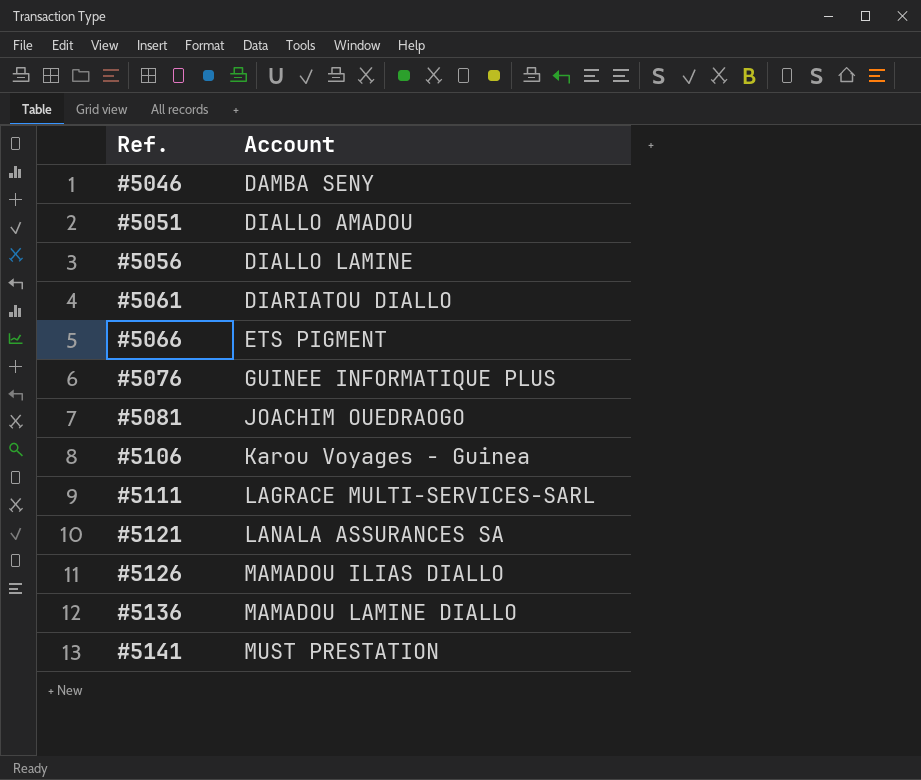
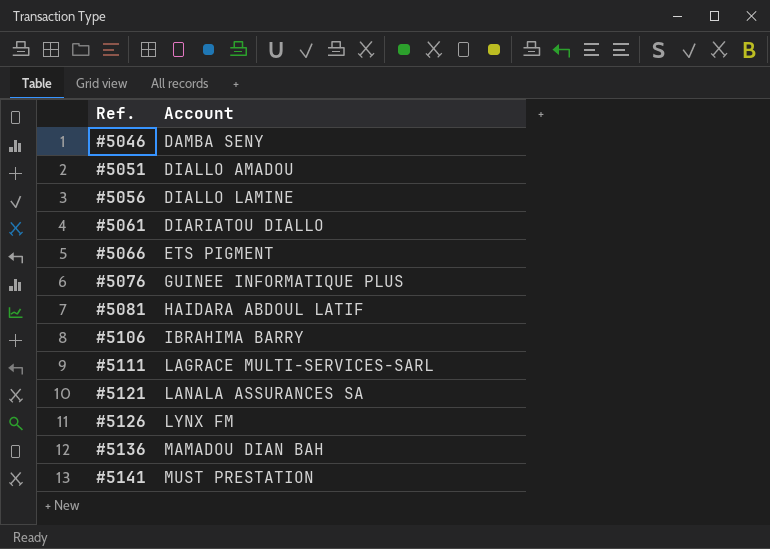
#5081 | Account: JOACHIM OUEDRAOGO -> HAIDARA ABDOUL LATIF
#5106 | Account: Karou Voyages - Guinea -> IBRAHIMA BARRY
#5126 | Account: MAMADOU ILIAS DIALLO -> LYNX FM
#5136 | Account: MAMADOU LAMINE DIALLO -> MAMADOU DIAN BAH

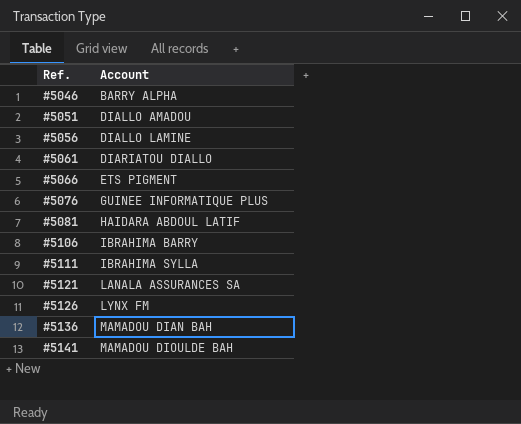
#5046 | Account: DAMBA SENY -> BARRY ALPHA
#5111 | Account: LAGRACE MULTI-SERVICES-SARL -> IBRAHIMA SYLLA
#5141 | Account: MUST PRESTATION -> MAMADOU DIOULDE BAH

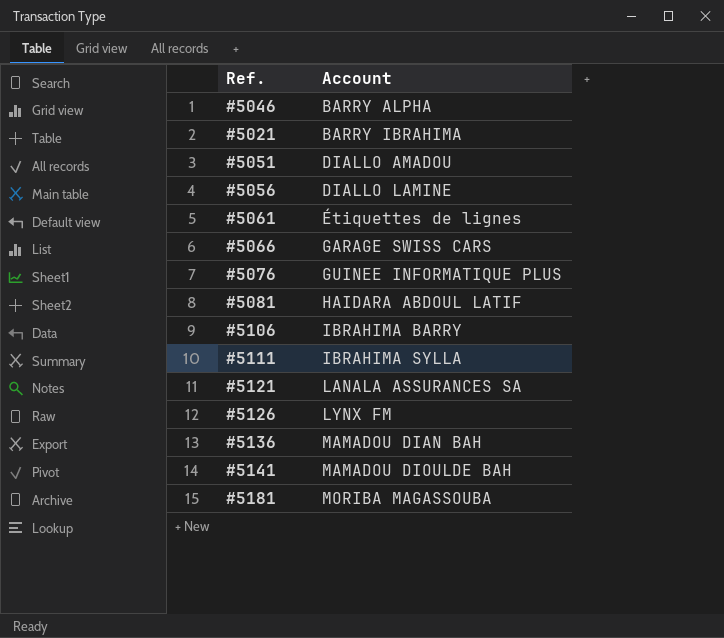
row #5021: none -> BARRY IBRAHIMA
#5061 | Account: DIARIATOU DIALLO -> Étiquettes de lignes
#5066 | Account: ETS PIGMENT -> GARAGE SWISS CARS
row #5181: none -> MORIBA MAGASSOUBA

